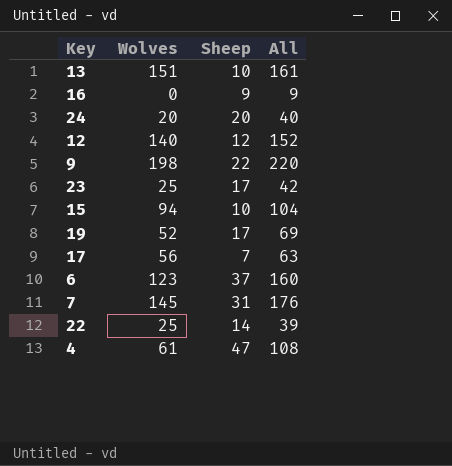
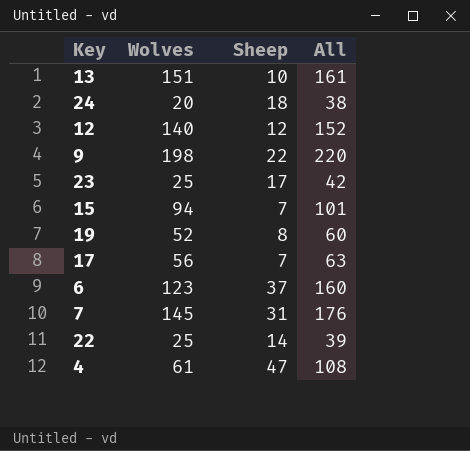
row 16: 0 | 9 | 9 -> none
24 | Sheep: 20 -> 18
24 | All: 40 -> 38
15 | Sheep: 10 -> 7
15 | All: 104 -> 101
19 | Sheep: 17 -> 8
19 | All: 69 -> 60

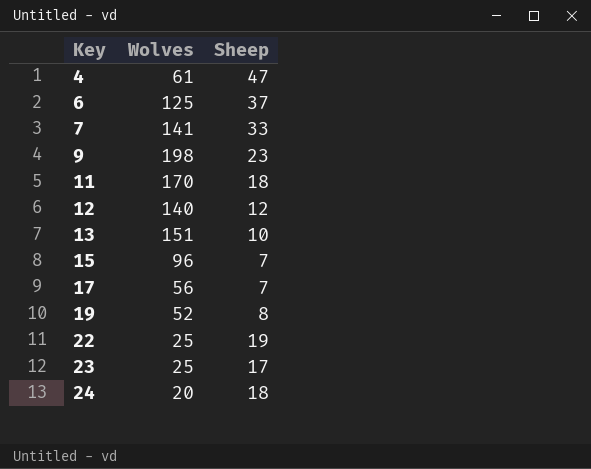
row order: none -> Key ascending
column All | formula: [Wolves] + [Sheep] -> none
6 | Wolves: 123 -> 125
7 | Wolves: 145 -> 141
7 | Sheep: 31 -> 33
9 | Sheep: 22 -> 23
row 11: none -> 170 | 18
15 | Wolves: 94 -> 96
22 | Sheep: 14 -> 19

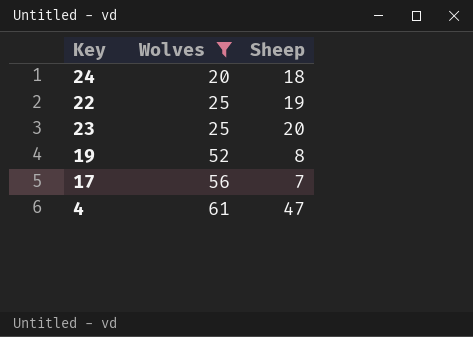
filter: none -> Wolves <= 61
row order: Key ascending -> Wolves ascending
23 | Sheep: 17 -> 20

